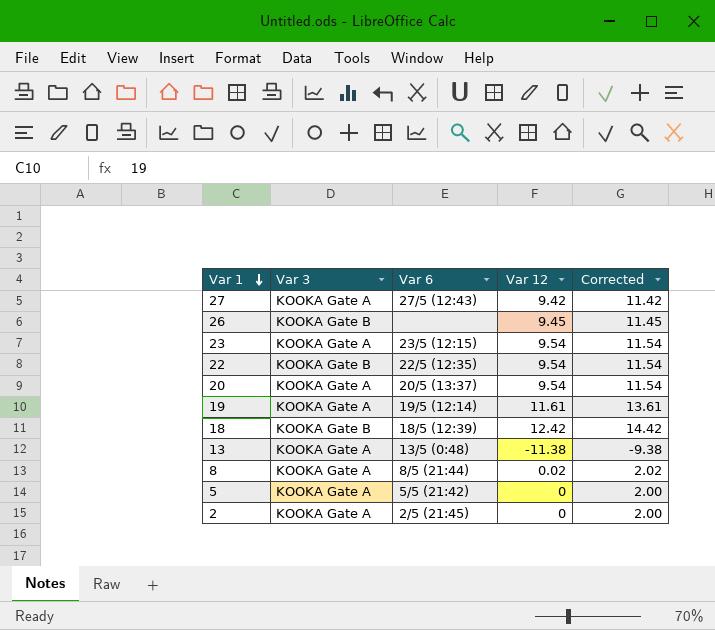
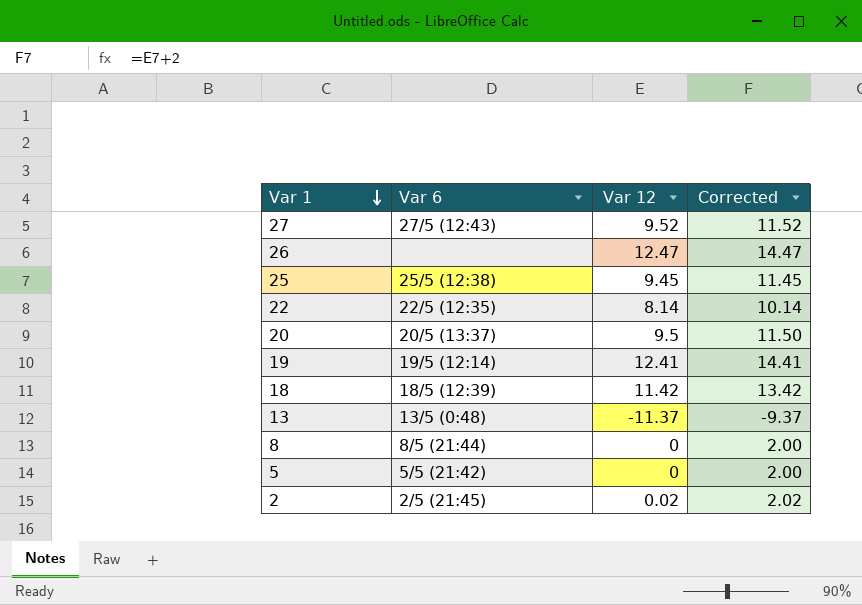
column Var 3 | position: 2 -> none
row 23: KOOKA Gate A | 23/5 (12:15) | 9.54 | 11.54 -> none
27 | Var 12: 9.42 -> 9.52
27 | Corrected: 11.42 -> 11.52
26 | Var 12: 9.45 -> 12.47
26 | Corrected: 11.45 -> 14.47
row 25: none -> 25/5 (12:38) | 9.45 | 11.45
22 | Var 12: 9.54 -> 8.14
22 | Corrected: 11.54 -> 10.14
20 | Var 12: 9.54 -> 9.5
20 | Corrected: 11.54 -> 11.50
19 | Var 12: 11.61 -> 12.41
19 | Corrected: 13.61 -> 14.41
18 | Var 12: 12.42 -> 11.42
18 | Corrected: 14.42 -> 13.42
13 | Var 12: -11.38 -> -11.37
13 | Corrected: -9.38 -> -9.37
8 | Var 12: 0.02 -> 0
8 | Corrected: 2.02 -> 2.00
2 | Var 12: 0 -> 0.02
2 | Corrected: 2.00 -> 2.02

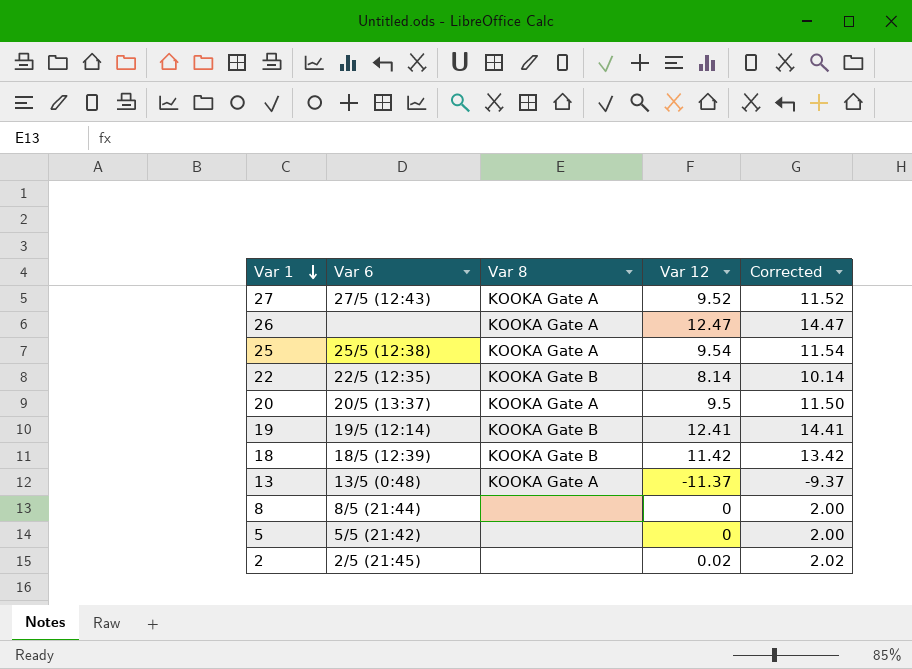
column Var 8 | position: none -> 3
25 | Var 12: 9.45 -> 9.54
25 | Corrected: 11.45 -> 11.54

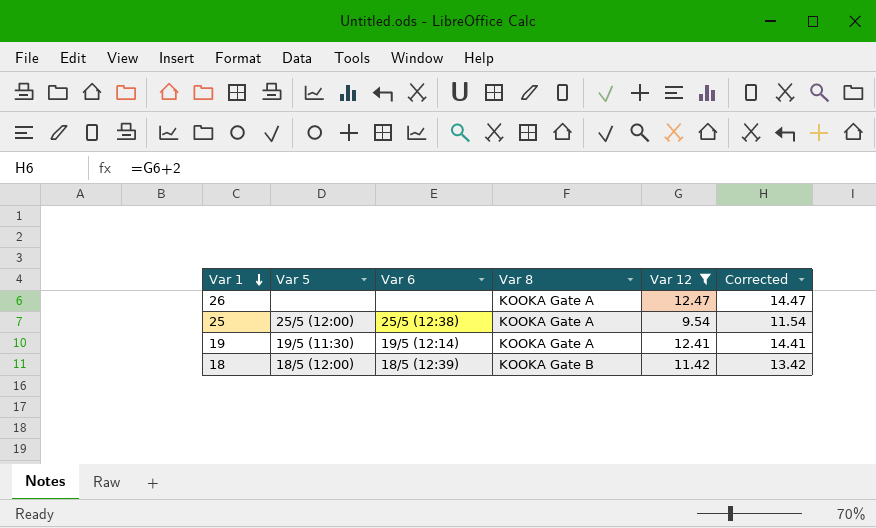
filter: none -> Var 12 >= 9.54
column Var 5 | position: none -> 2
19 | Var 8: KOOKA Gate B -> KOOKA Gate A

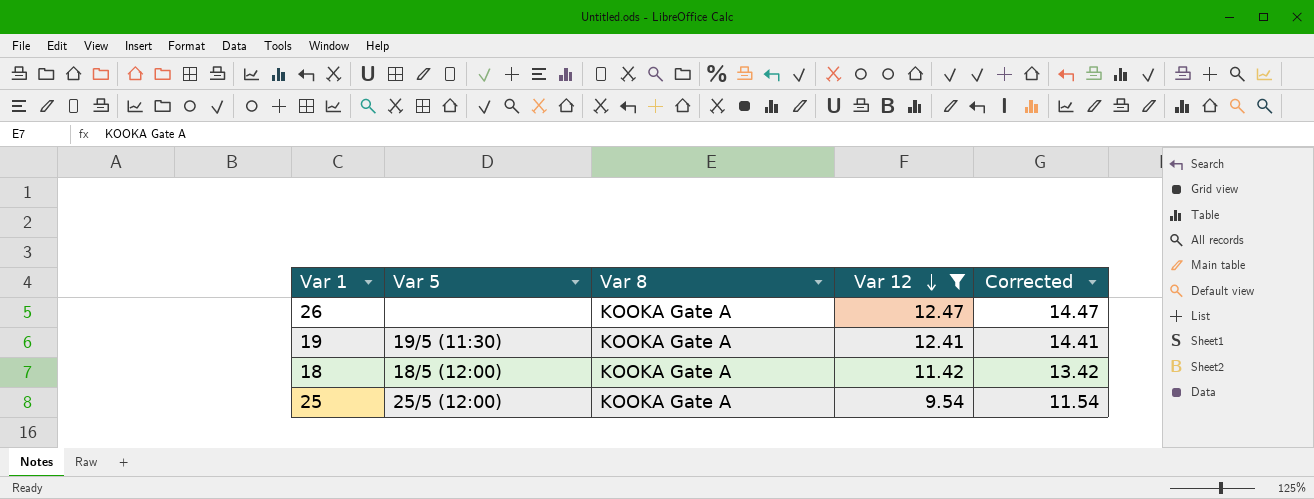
row order: Var 1 descending -> Var 12 descending
column Var 6 | position: 3 -> none
18 | Var 8: KOOKA Gate B -> KOOKA Gate A

